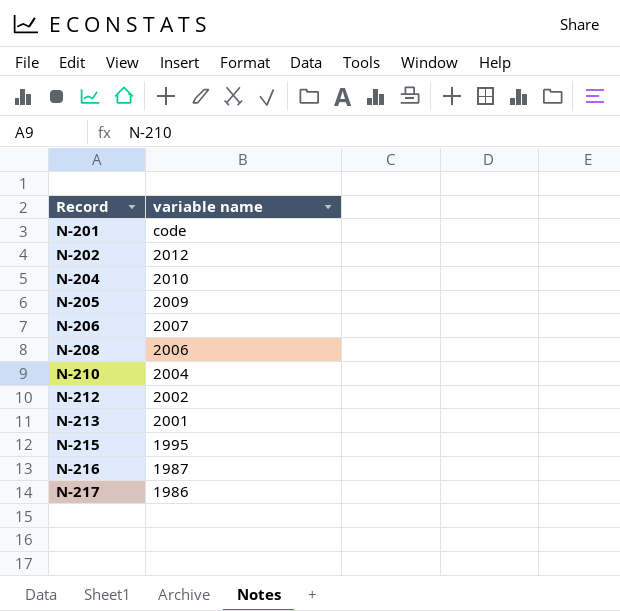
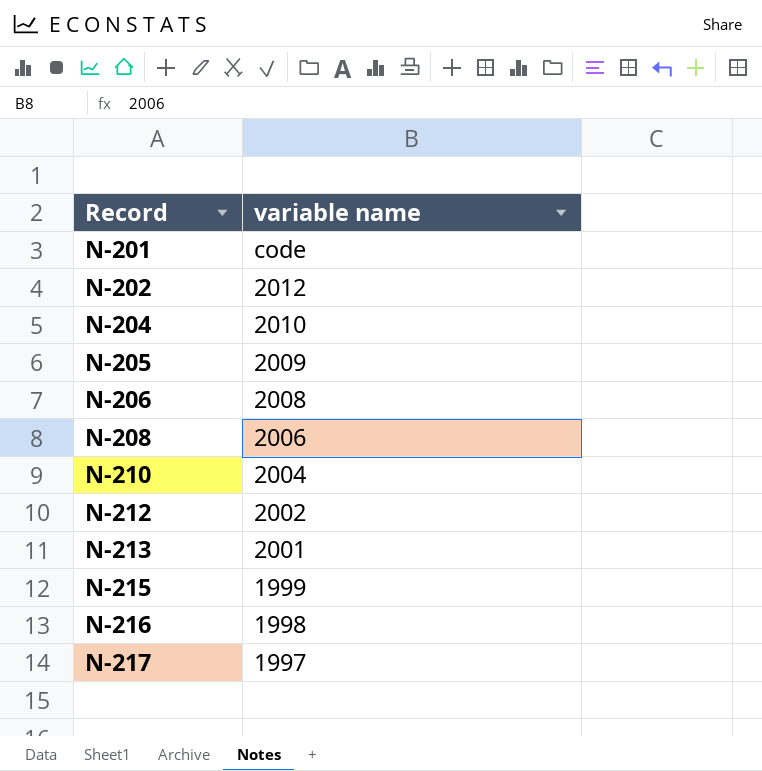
N-206 | variable name: 2007 -> 2008
N-215 | variable name: 1995 -> 1999
N-216 | variable name: 1987 -> 1998
N-217 | variable name: 1986 -> 1997

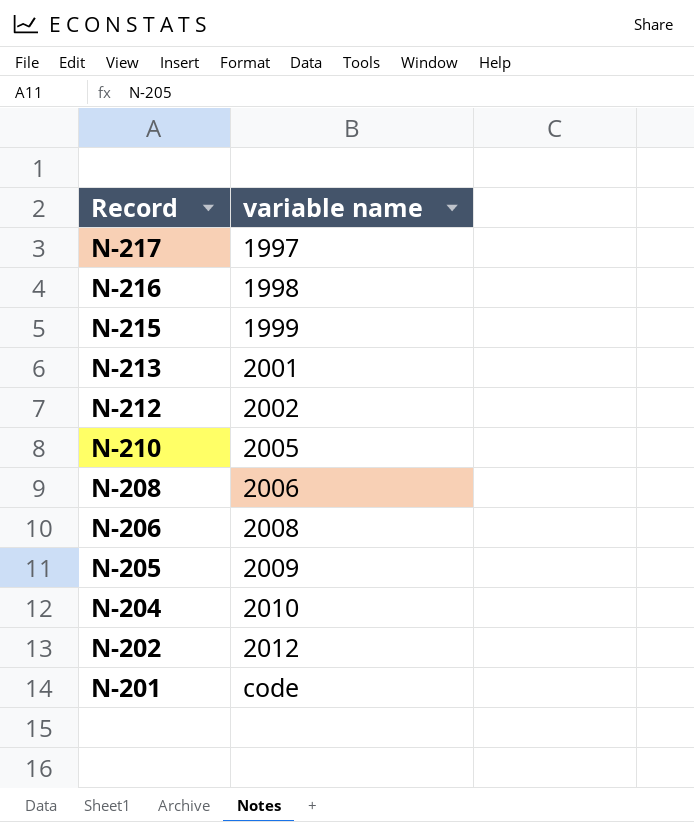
row order: Record ascending -> Record descending
N-210 | variable name: 2004 -> 2005

